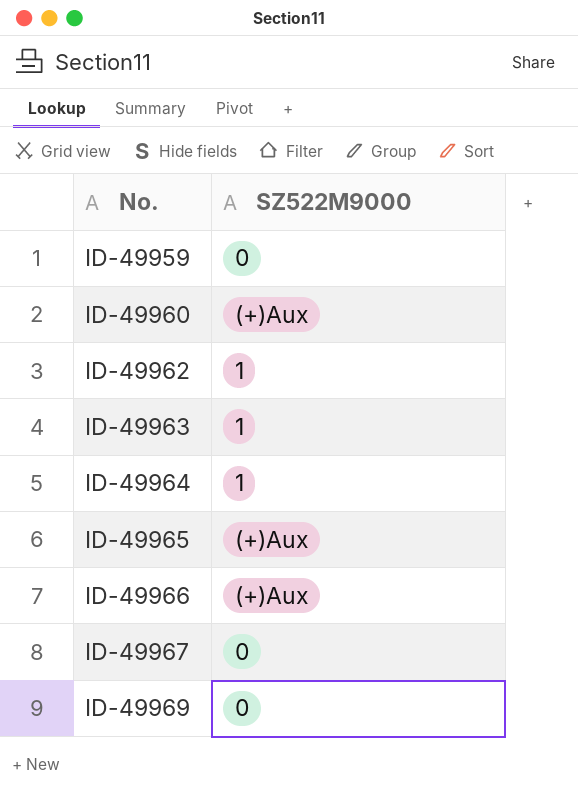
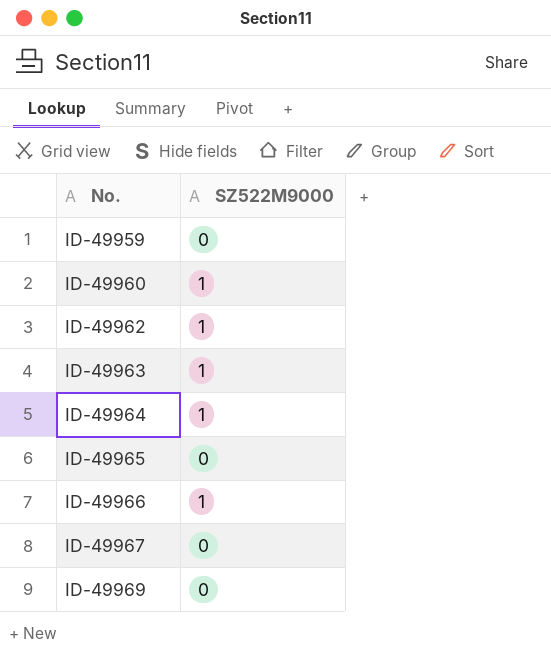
ID-49960 | SZ522M9000: (+)Aux -> 1
ID-49965 | SZ522M9000: (+)Aux -> 0
ID-49966 | SZ522M9000: (+)Aux -> 1

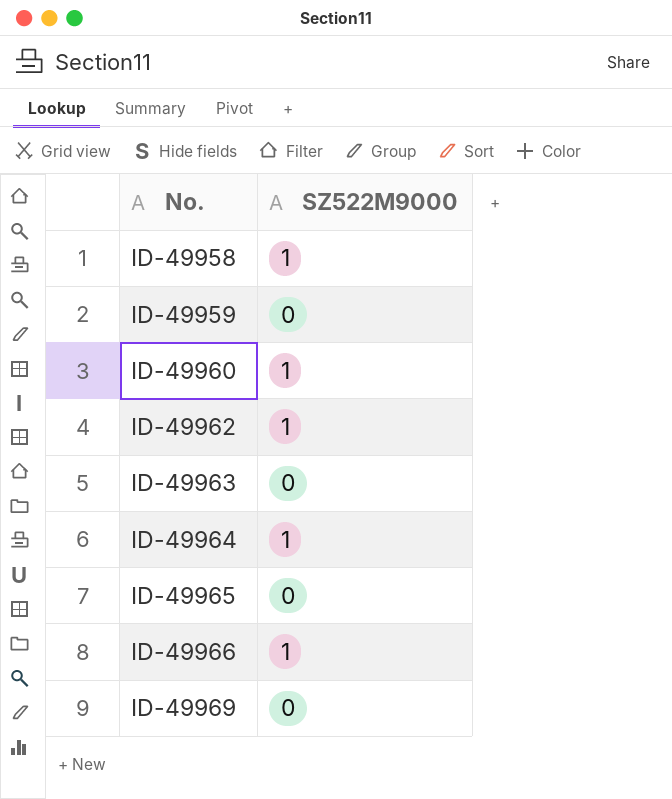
row ID-49967: 0 -> none
row ID-49958: none -> 1
ID-49963 | SZ522M9000: 1 -> 0

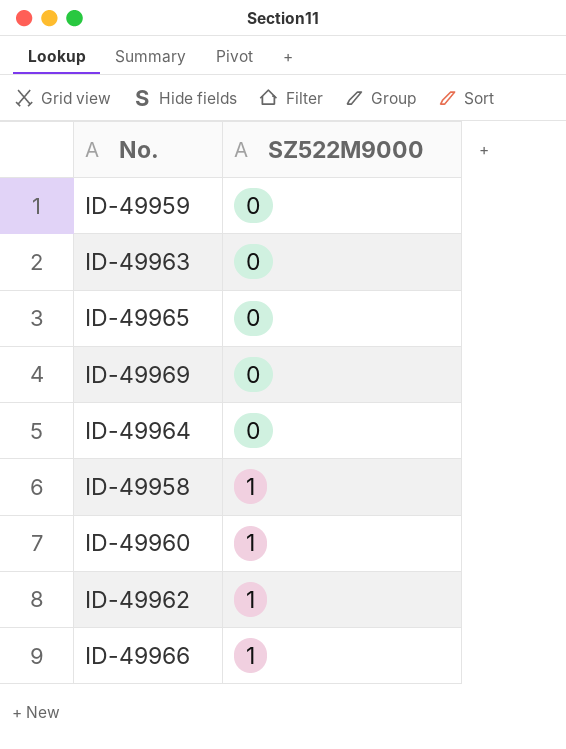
row order: No. ascending -> SZ522M9000 ascending
ID-49964 | SZ522M9000: 1 -> 0

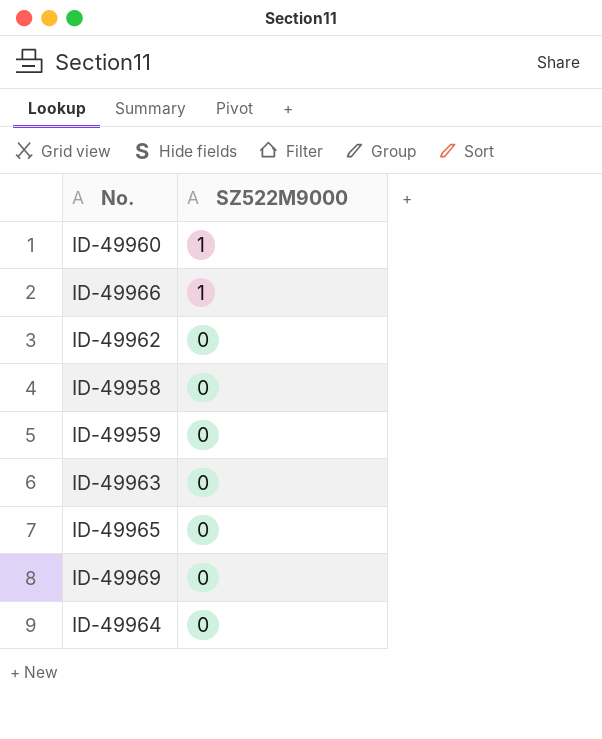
row order: SZ522M9000 ascending -> SZ522M9000 descending
ID-49962 | SZ522M9000: 1 -> 0
ID-49958 | SZ522M9000: 1 -> 0

